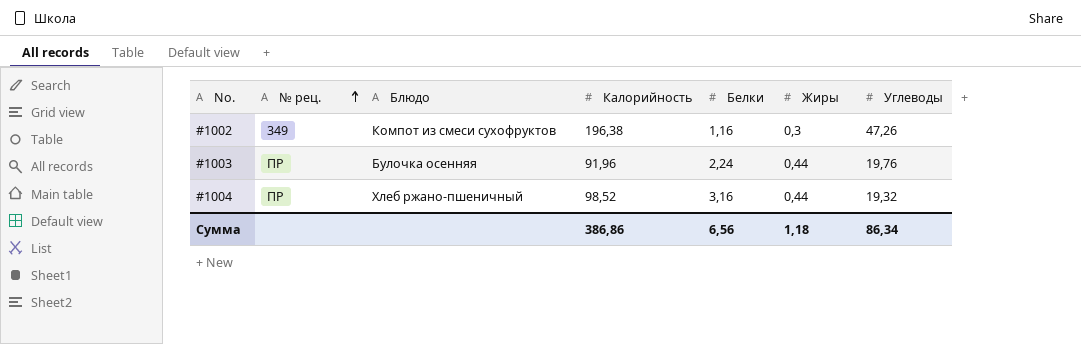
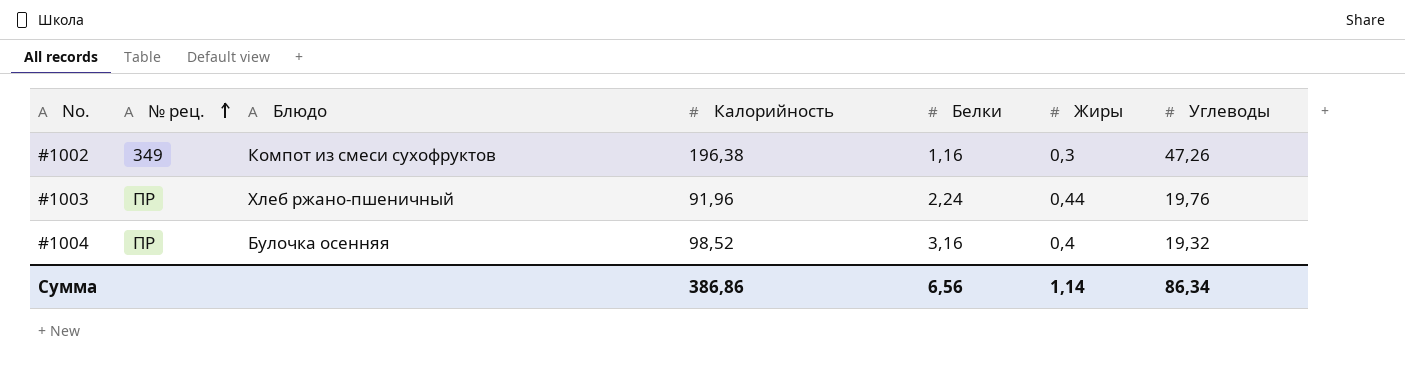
#1003 | Блюдо: Булочка осенняя -> Хлеб ржано-пшеничный
#1004 | Блюдо: Хлеб ржано-пшеничный -> Булочка осенняя
#1004 | Жиры: 0,44 -> 0,4
Сумма | Жиры: 1,18 -> 1,14

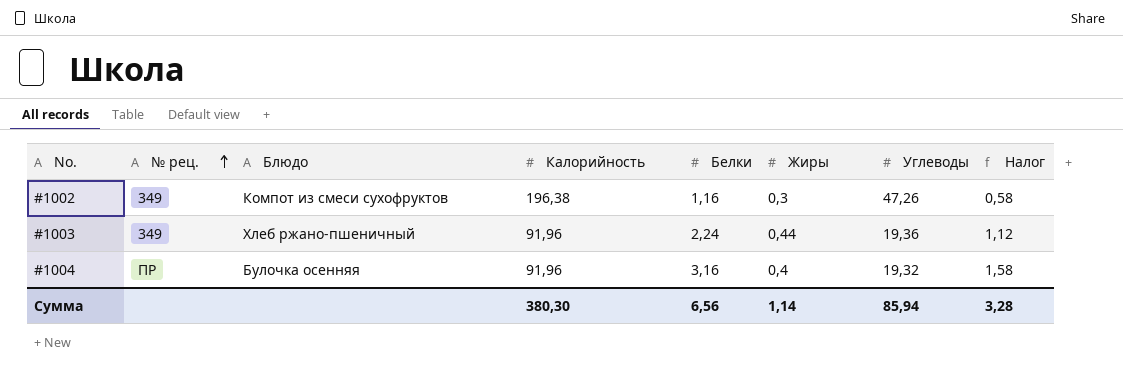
column Налог | formula: none -> [Белки] * 0,5
#1003 | № рец.: ПР -> 349
#1003 | Углеводы: 19,76 -> 19,36
#1004 | Калорийность: 98,52 -> 91,96
Сумма | Калорийность: 386,86 -> 380,30
Сумма | Углеводы: 86,34 -> 85,94

